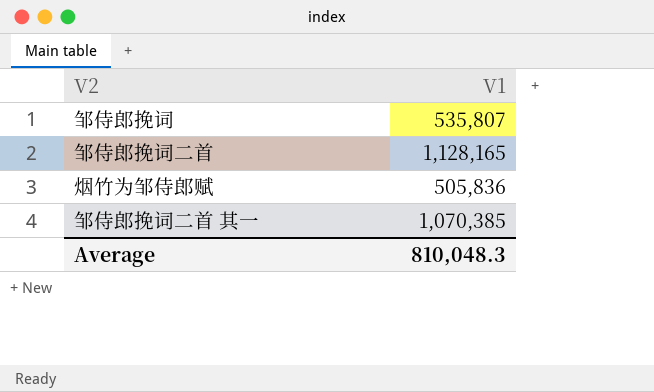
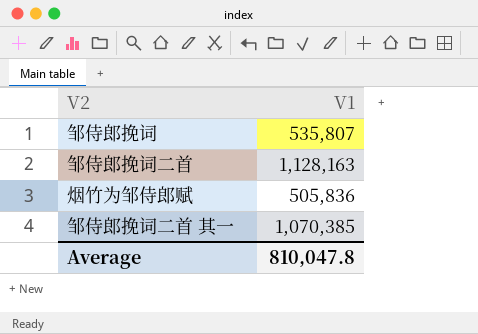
邹侍郎挽词二首 | V1: 1,128,165 -> 1,128,163
Average | V1: 810,048.3 -> 810,047.8

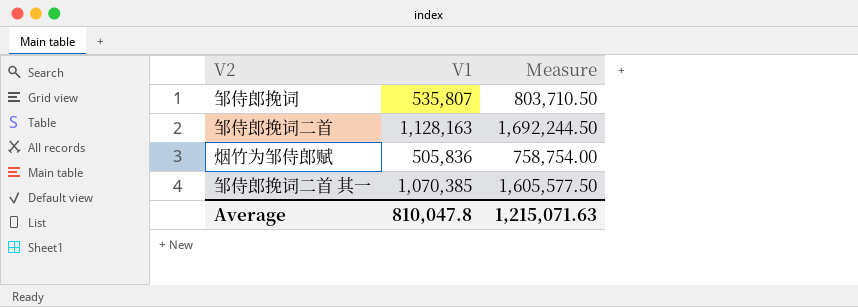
column Measure | formula: none -> [V1] * 1.5

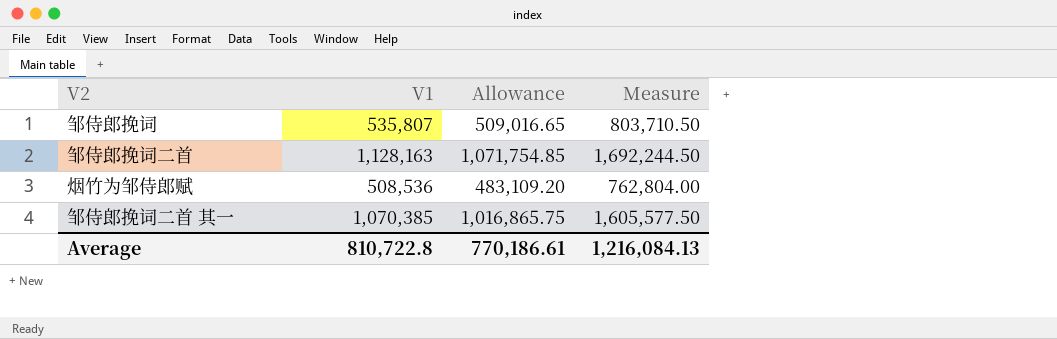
column Allowance | formula: none -> [V1] * 0.95
烟竹为邹侍郎赋 | V1: 505,836 -> 508,536
烟竹为邹侍郎赋 | Measure: 758,754.00 -> 762,804.00
Average | V1: 810,047.8 -> 810,722.8
Average | Measure: 1,215,071.63 -> 1,216,084.13

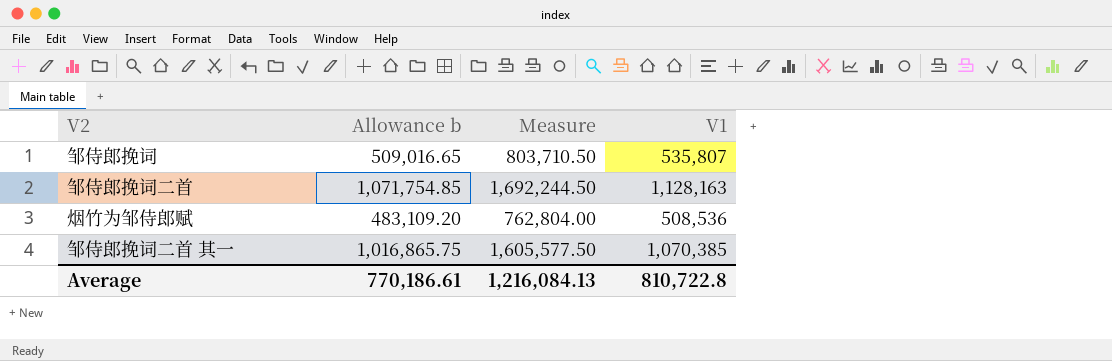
column name: Allowance -> Allowance b
column V1 | position: 2 -> 4

